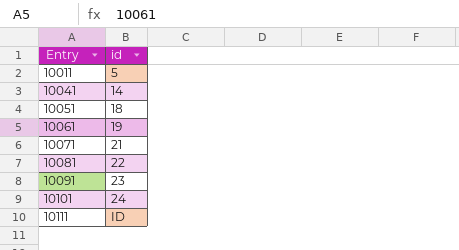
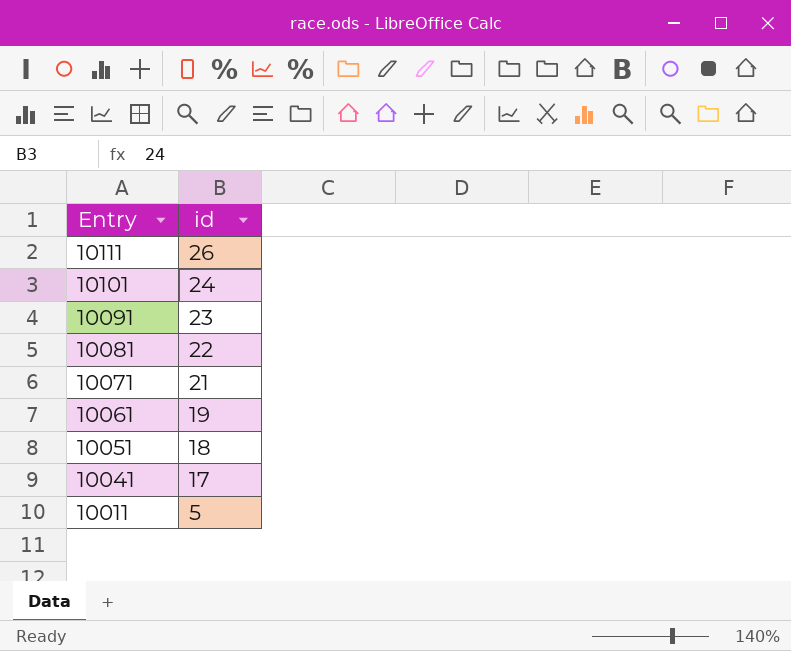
row order: Entry ascending -> Entry descending
10111 | id: ID -> 26
10041 | id: 14 -> 17

